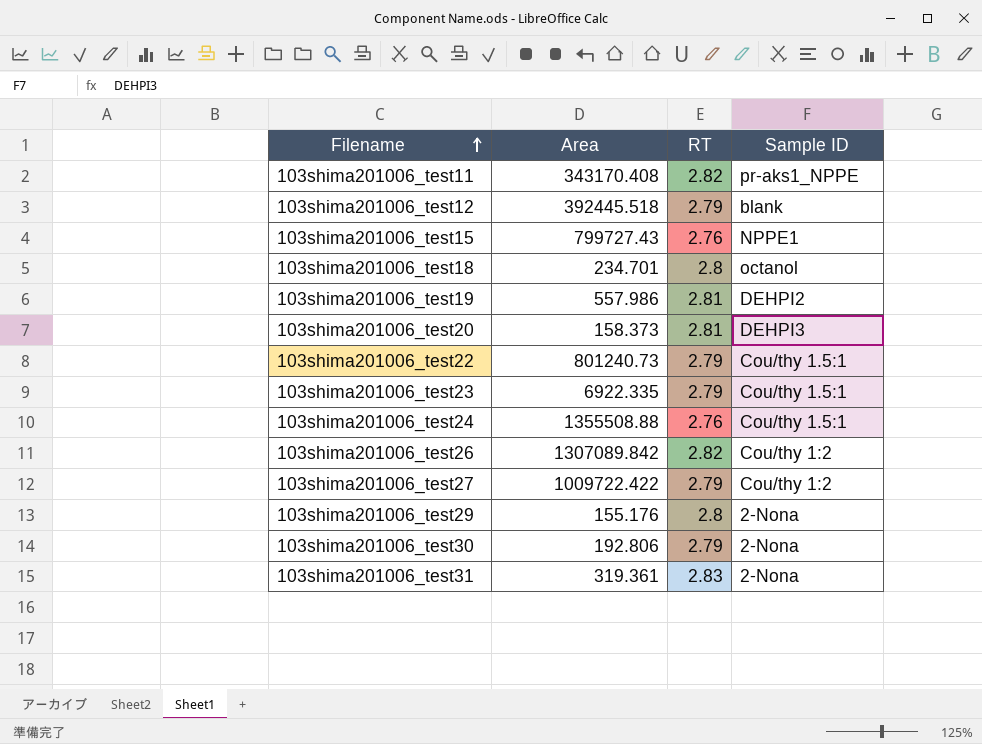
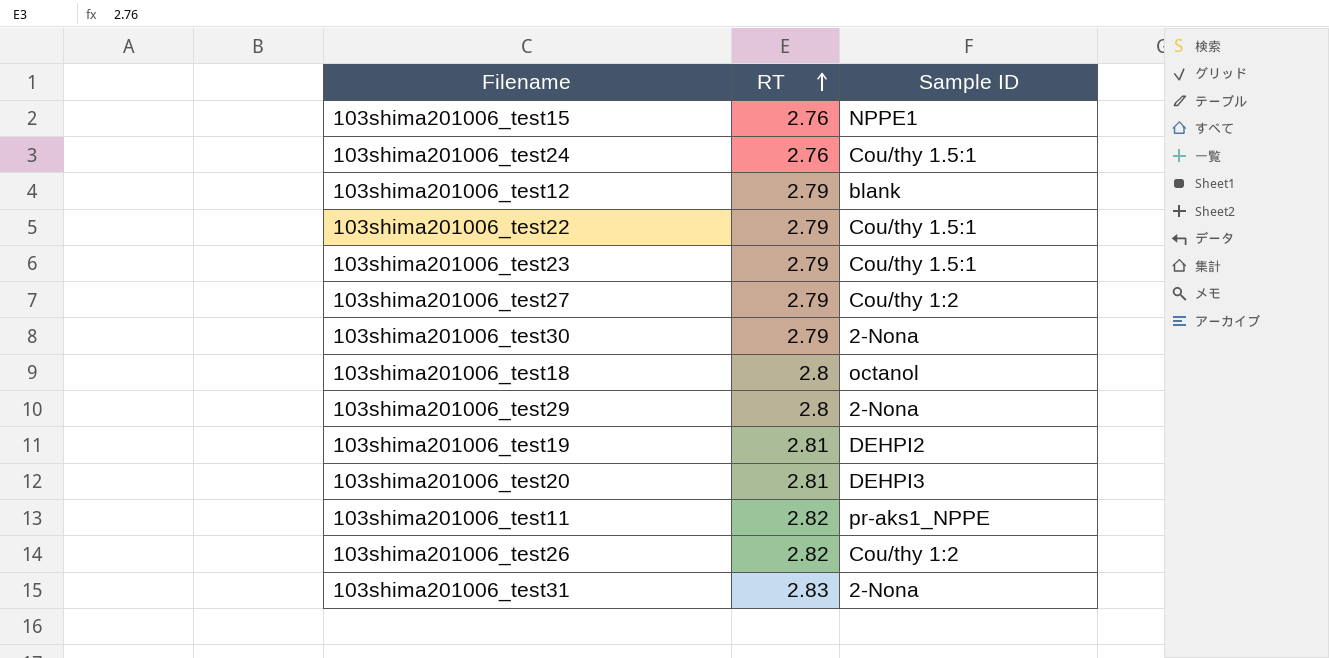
row order: Filename ascending -> RT ascending
column Area | position: 2 -> none

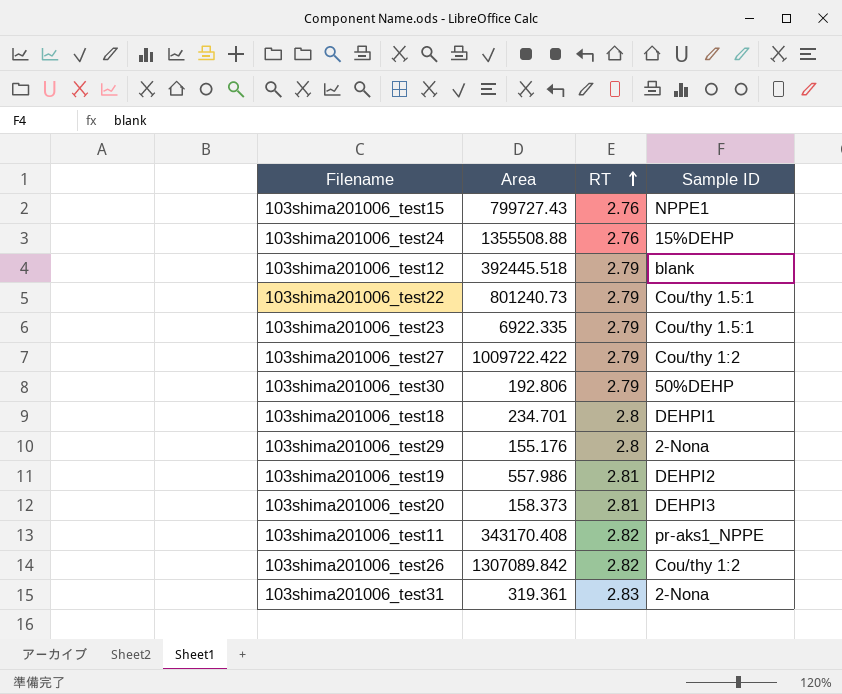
column Area | position: none -> 2
103shima201006_test24 | Sample ID: Cou/thy 1.5:1 -> 15%DEHP
103shima201006_test30 | Sample ID: 2-Nona -> 50%DEHP
103shima201006_test18 | Sample ID: octanol -> DEHPI1

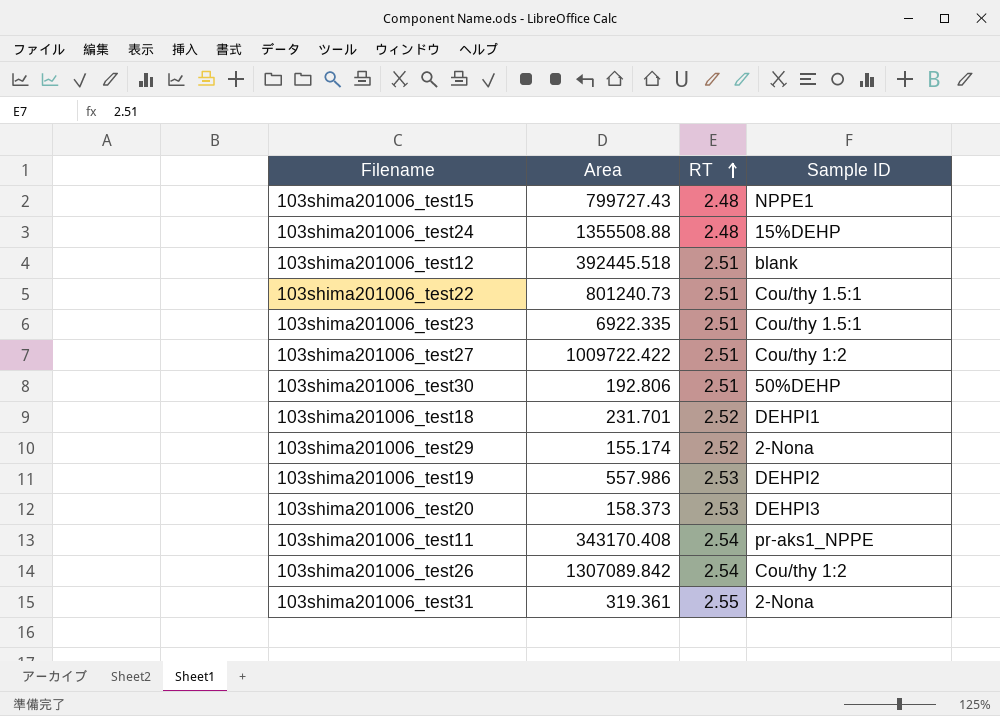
103shima201006_test15 | RT: 2.76 -> 2.48
103shima201006_test24 | RT: 2.76 -> 2.48
103shima201006_test12 | RT: 2.79 -> 2.51
103shima201006_test22 | RT: 2.79 -> 2.51
103shima201006_test23 | RT: 2.79 -> 2.51
103shima201006_test27 | RT: 2.79 -> 2.51
103shima201006_test30 | RT: 2.79 -> 2.51
103shima201006_test18 | Area: 234.701 -> 231.701
103shima201006_test18 | RT: 2.8 -> 2.52
103shima201006_test29 | Area: 155.176 -> 155.174
103shima201006_test29 | RT: 2.8 -> 2.52
103shima201006_test19 | RT: 2.81 -> 2.53
103shima201006_test20 | RT: 2.81 -> 2.53
103shima201006_test11 | RT: 2.82 -> 2.54
103shima201006_test26 | RT: 2.82 -> 2.54
103shima201006_test31 | RT: 2.83 -> 2.55

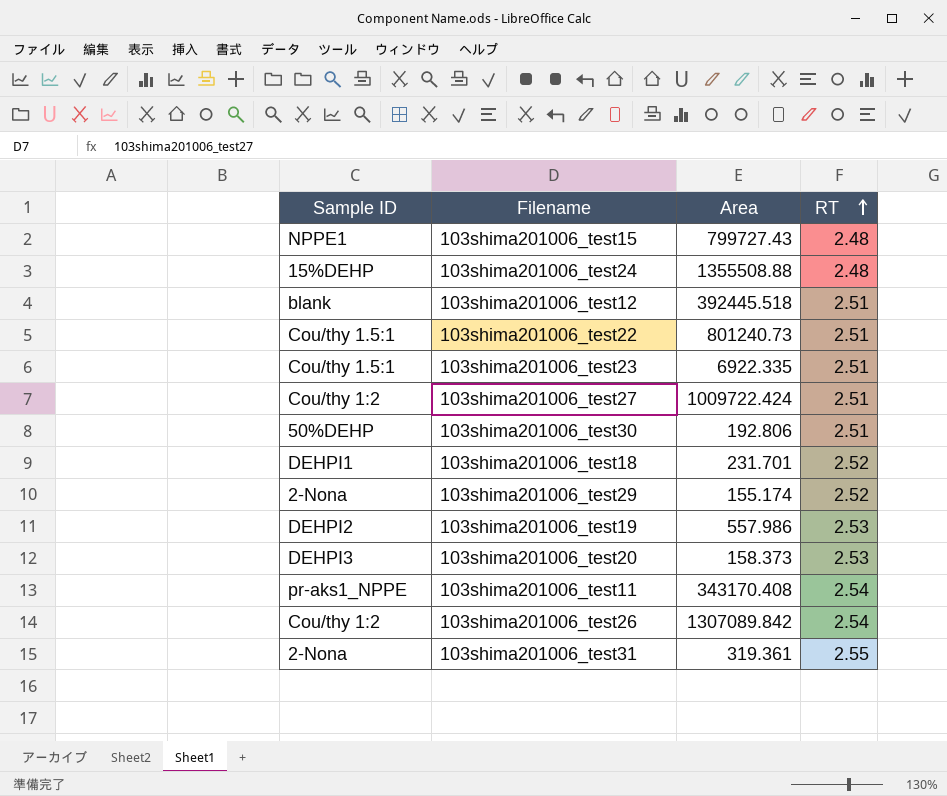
column Sample ID | position: 4 -> 1
103shima201006_test27 | Area: 1009722.422 -> 1009722.424

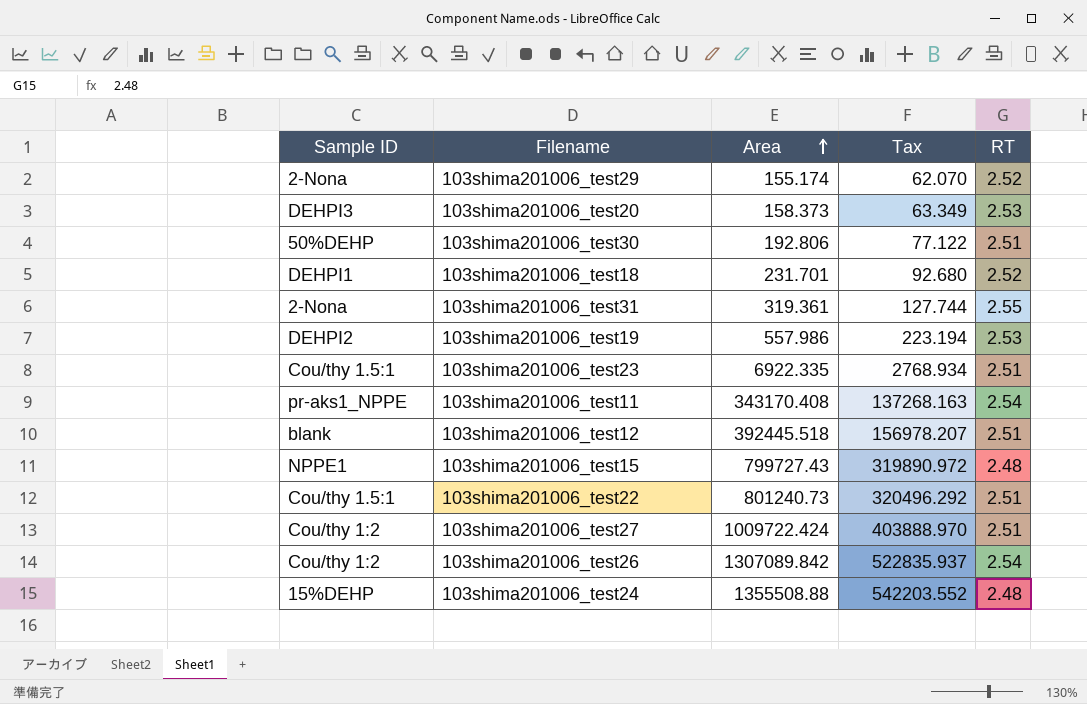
row order: RT ascending -> Area ascending
column Tax | formula: none -> [Area] * 0.4

